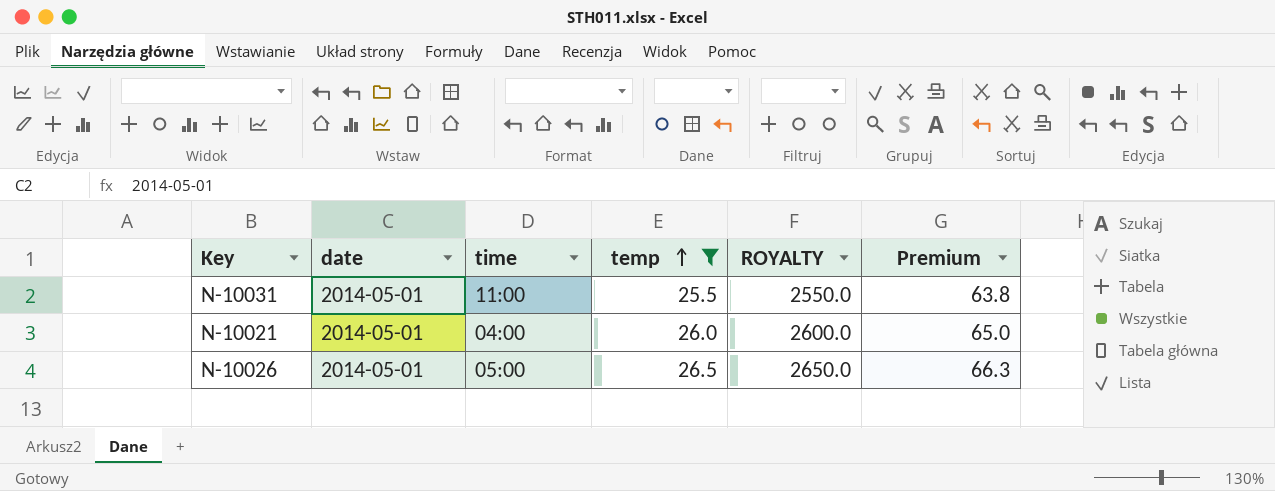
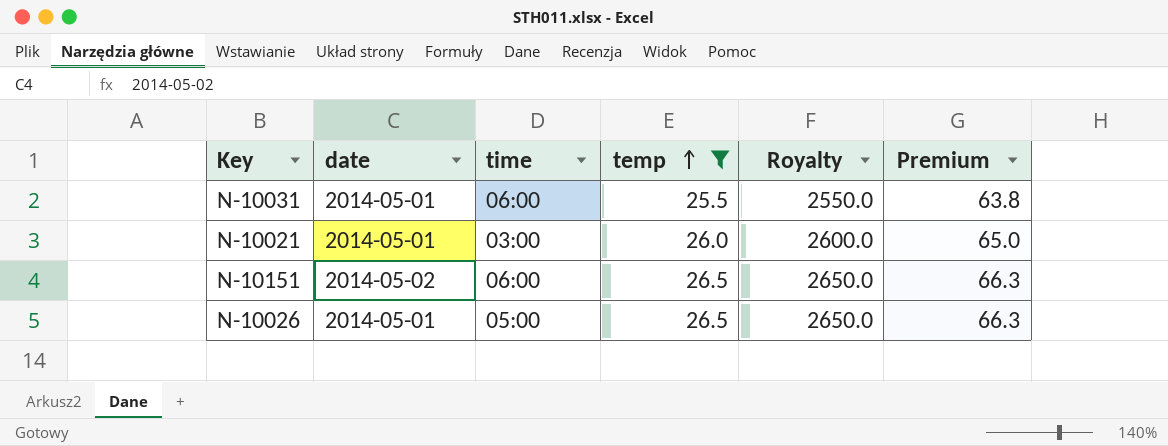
column name: ROYALTY -> Royalty
N-10031 | time: 11:00 -> 06:00
N-10021 | time: 04:00 -> 03:00
row N-10151: none -> 2014-05-02 | 06:00 | 26.5 | 2650.0 | 66.3

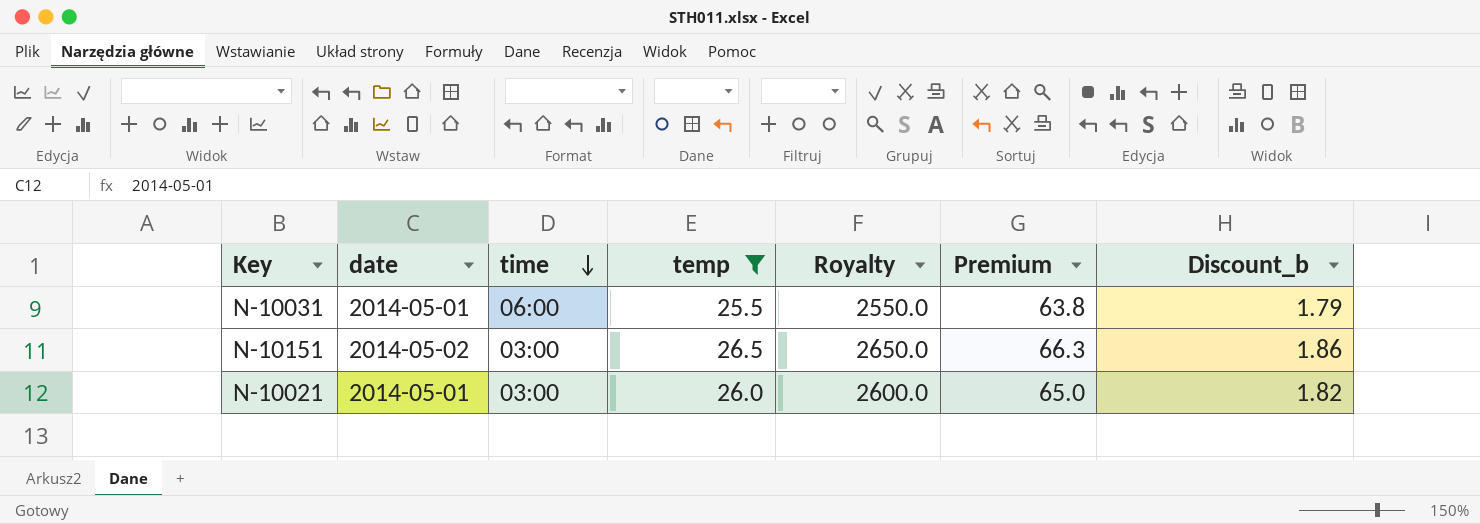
row order: temp ascending -> time descending
column Discount_b | formula: none -> [temp] * 0.07
row N-10026: 2014-05-01 | 05:00 | 26.5 | 2650.0 | 66.3 -> none
N-10151 | time: 06:00 -> 03:00

